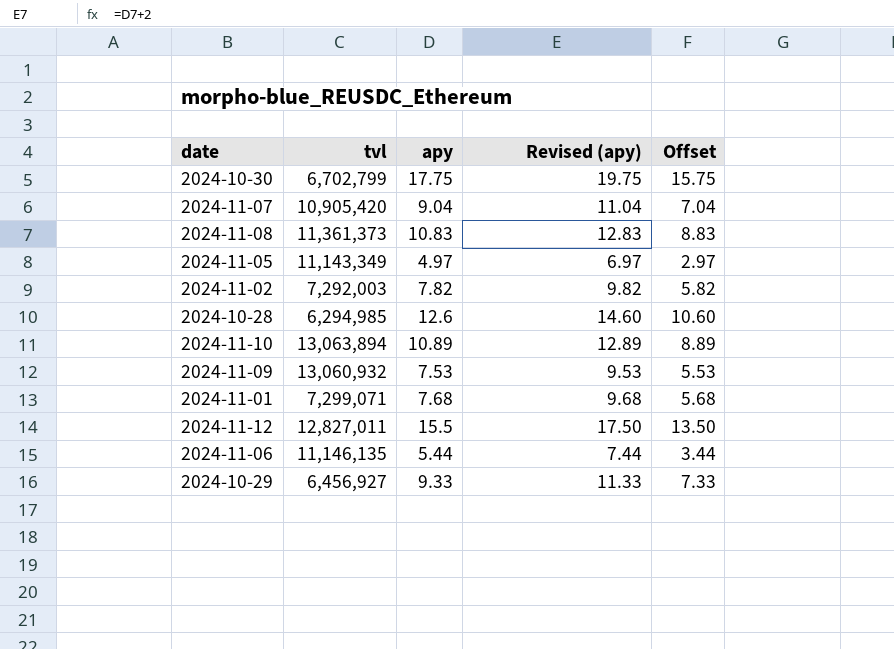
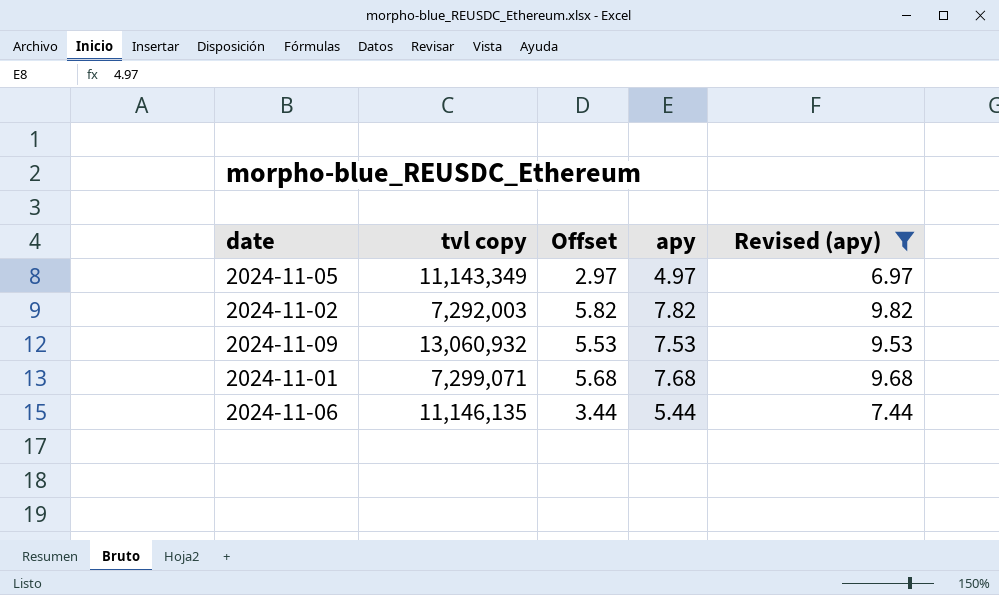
filter: none -> Revised (apy) <= 9.82
column name: tvl -> tvl copy
column Offset | position: 5 -> 3

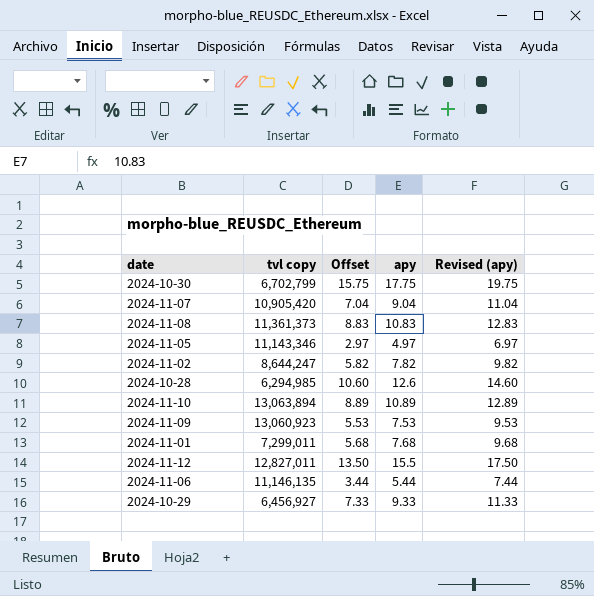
filter: Revised (apy) <= 9.82 -> none
2024-11-05 | tvl copy: 11,143,349 -> 11,143,346
2024-11-02 | tvl copy: 7,292,003 -> 8,644,247
2024-11-09 | tvl copy: 13,060,932 -> 13,060,923
2024-11-01 | tvl copy: 7,299,071 -> 7,299,011

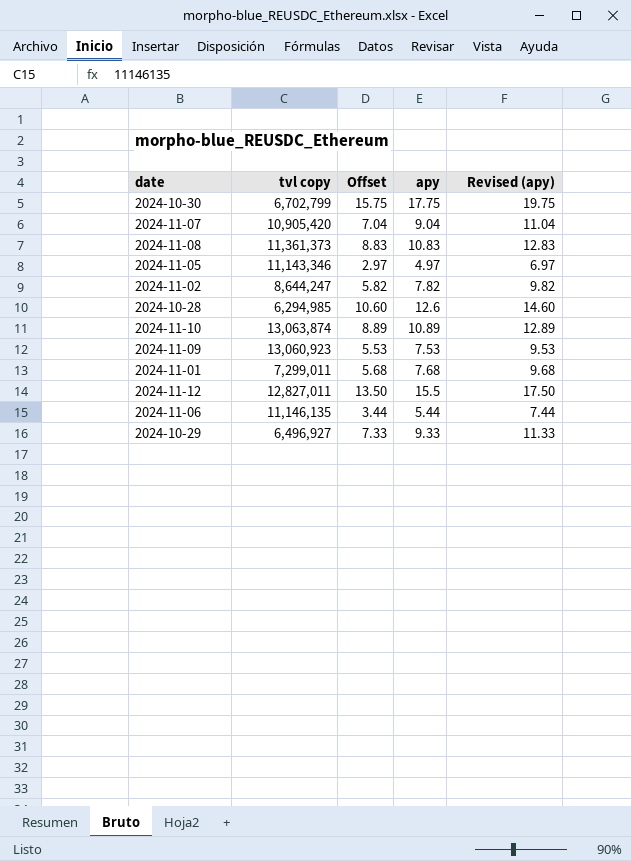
2024-11-10 | tvl copy: 13,063,894 -> 13,063,874
2024-10-29 | tvl copy: 6,456,927 -> 6,496,927

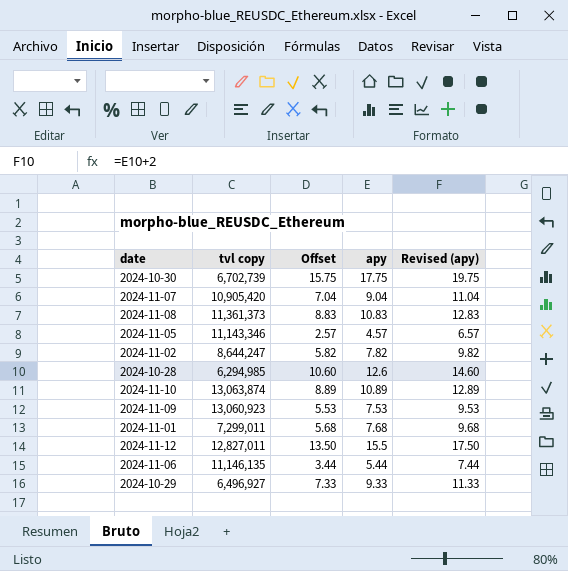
2024-10-30 | tvl copy: 6,702,799 -> 6,702,739
2024-11-05 | Offset: 2.97 -> 2.57
2024-11-05 | apy: 4.97 -> 4.57
2024-11-05 | Revised (apy): 6.97 -> 6.57

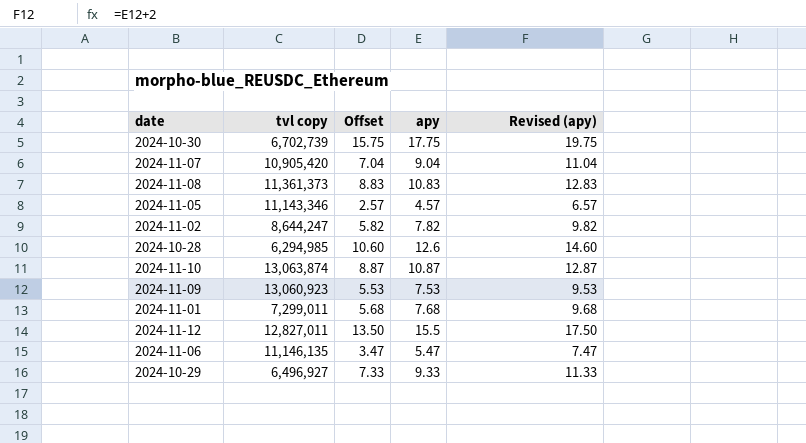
2024-11-10 | Offset: 8.89 -> 8.87
2024-11-10 | apy: 10.89 -> 10.87
2024-11-10 | Revised (apy): 12.89 -> 12.87
2024-11-06 | Offset: 3.44 -> 3.47
2024-11-06 | apy: 5.44 -> 5.47
2024-11-06 | Revised (apy): 7.44 -> 7.47

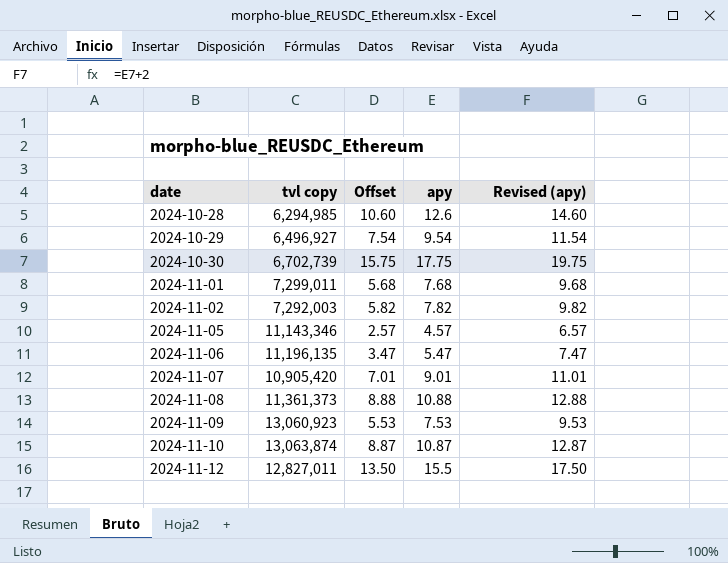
row order: none -> date ascending
2024-10-29 | Offset: 7.33 -> 7.54
2024-10-29 | apy: 9.33 -> 9.54
2024-10-29 | Revised (apy): 11.33 -> 11.54
2024-11-02 | tvl copy: 8,644,247 -> 7,292,003
2024-11-06 | tvl copy: 11,146,135 -> 11,196,135
2024-11-07 | Offset: 7.04 -> 7.01
2024-11-07 | apy: 9.04 -> 9.01
2024-11-07 | Revised (apy): 11.04 -> 11.01
2024-11-08 | Offset: 8.83 -> 8.88
2024-11-08 | apy: 10.83 -> 10.88
2024-11-08 | Revised (apy): 12.83 -> 12.88

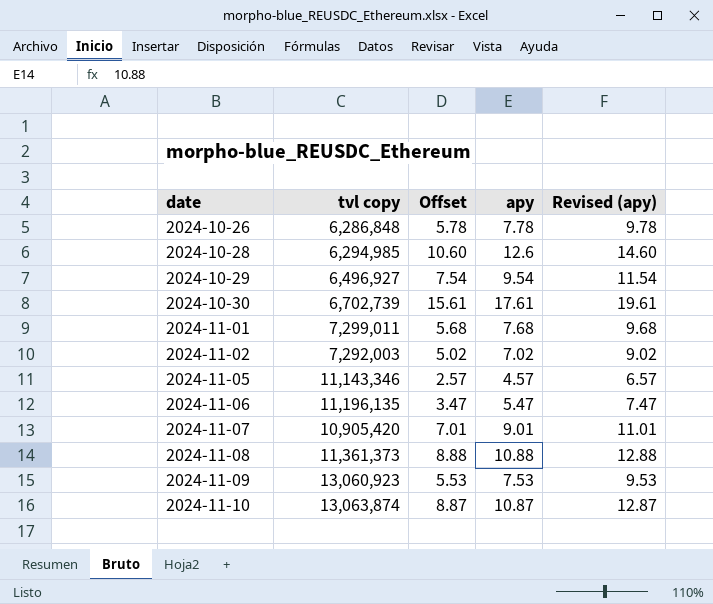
row 2024-11-12: 12,827,011 | 13.50 | 15.5 | 17.50 -> none
row 2024-10-26: none -> 6,286,848 | 5.78 | 7.78 | 9.78
2024-10-30 | Offset: 15.75 -> 15.61
2024-10-30 | apy: 17.75 -> 17.61
2024-10-30 | Revised (apy): 19.75 -> 19.61
2024-11-02 | Offset: 5.82 -> 5.02
2024-11-02 | apy: 7.82 -> 7.02
2024-11-02 | Revised (apy): 9.82 -> 9.02

